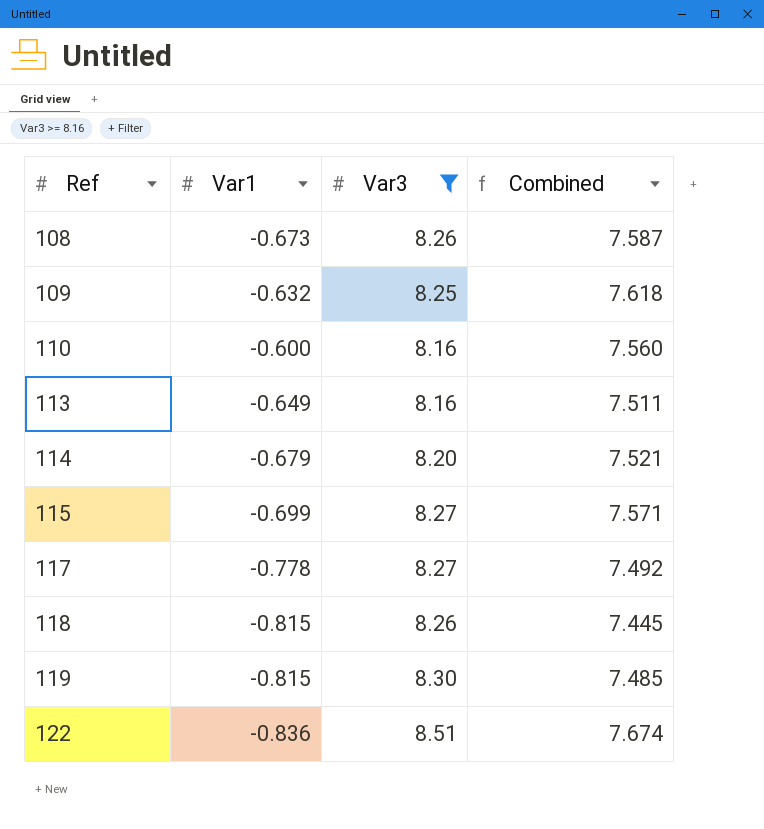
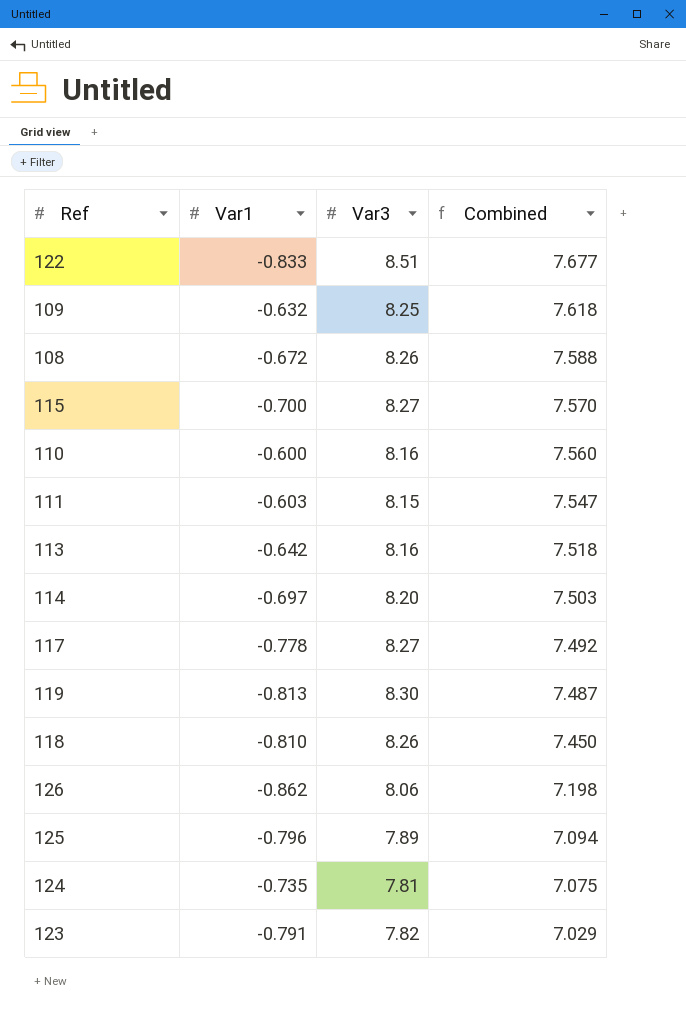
filter: Var3 >= 8.16 -> none
row order: Ref ascending -> Combined descending
122 | Var1: -0.836 -> -0.833
122 | Combined: 7.674 -> 7.677
108 | Var1: -0.673 -> -0.672
108 | Combined: 7.587 -> 7.588
115 | Var1: -0.699 -> -0.700
115 | Combined: 7.571 -> 7.570
113 | Var1: -0.649 -> -0.642
113 | Combined: 7.511 -> 7.518
114 | Var1: -0.679 -> -0.697
114 | Combined: 7.521 -> 7.503
119 | Var1: -0.815 -> -0.813
119 | Combined: 7.485 -> 7.487
118 | Var1: -0.815 -> -0.810
118 | Combined: 7.445 -> 7.450

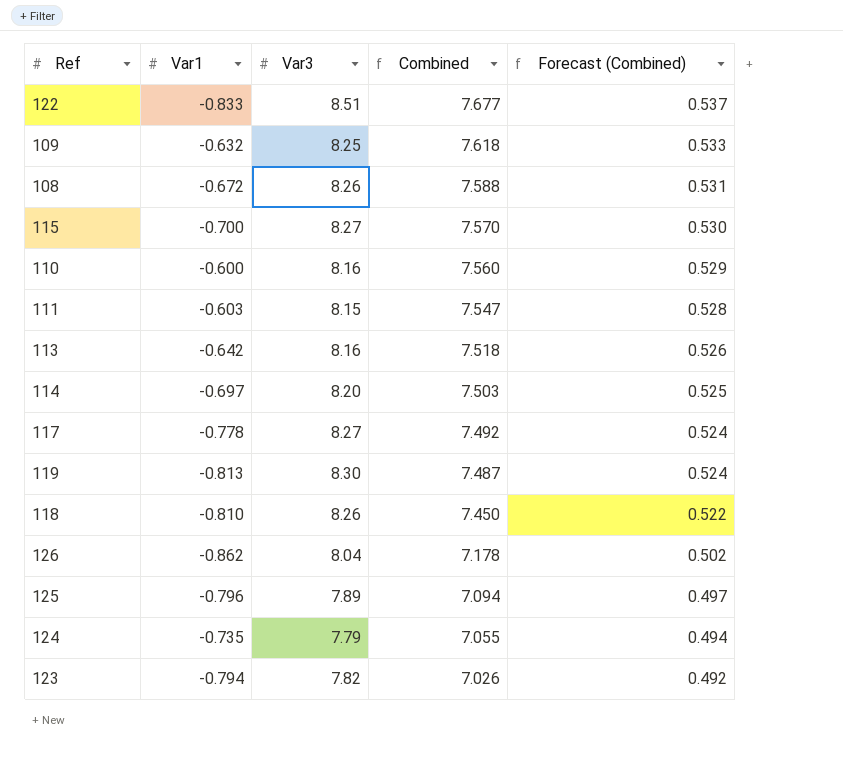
column Forecast (Combined) | formula: none -> [Combined] * 0.07
126 | Var3: 8.06 -> 8.04
126 | Combined: 7.198 -> 7.178
124 | Var3: 7.81 -> 7.79
124 | Combined: 7.075 -> 7.055
123 | Var1: -0.791 -> -0.794
123 | Combined: 7.029 -> 7.026

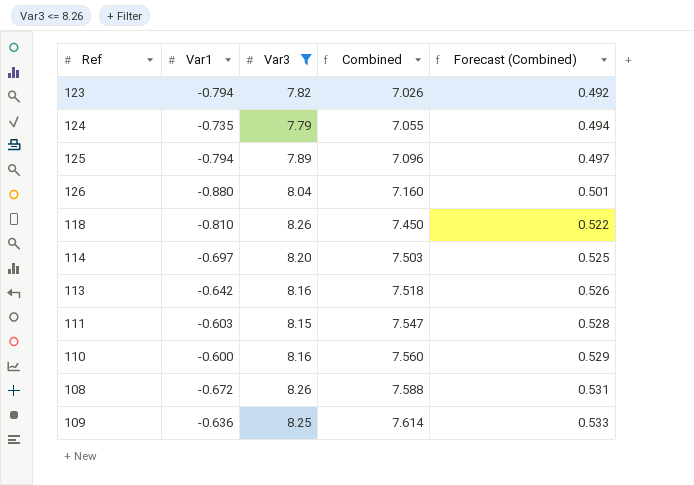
filter: none -> Var3 <= 8.26
row order: Combined descending -> Combined ascending
125 | Var1: -0.796 -> -0.794
125 | Combined: 7.094 -> 7.096
126 | Var1: -0.862 -> -0.880
126 | Combined: 7.178 -> 7.160
126 | Forecast (Combined): 0.502 -> 0.501
109 | Var1: -0.632 -> -0.636
109 | Combined: 7.618 -> 7.614

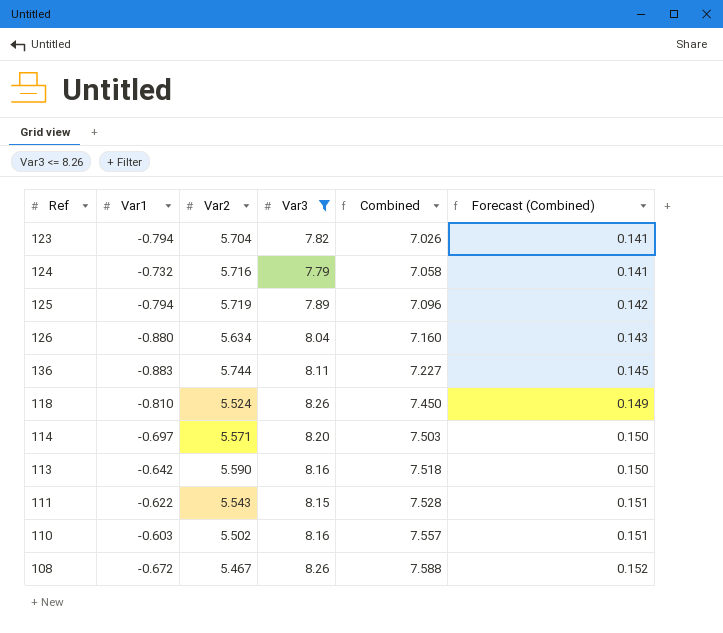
column Var2 | position: none -> 3
column Forecast (Combined) | formula: [Combined] * 0.07 -> [Combined] * 0.02
row 109: -0.636 | 8.25 | 7.614 | 0.533 -> none
124 | Var1: -0.735 -> -0.732
124 | Combined: 7.055 -> 7.058
row 136: none -> -0.883 | 5.744 | 8.11 | 7.227 | 0.145
111 | Var1: -0.603 -> -0.622
111 | Combined: 7.547 -> 7.528
110 | Var1: -0.600 -> -0.603
110 | Combined: 7.560 -> 7.557

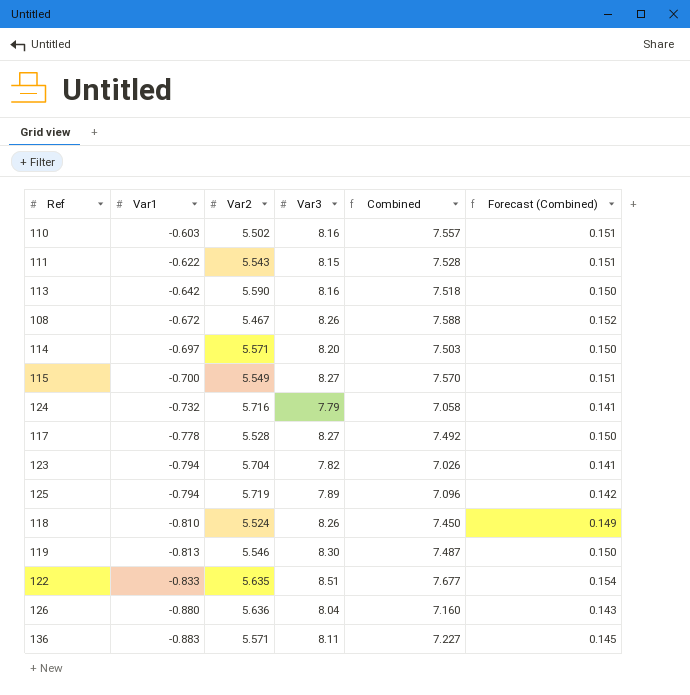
filter: Var3 <= 8.26 -> none
row order: Combined ascending -> Var1 descending
126 | Var2: 5.634 -> 5.636
136 | Var2: 5.744 -> 5.571

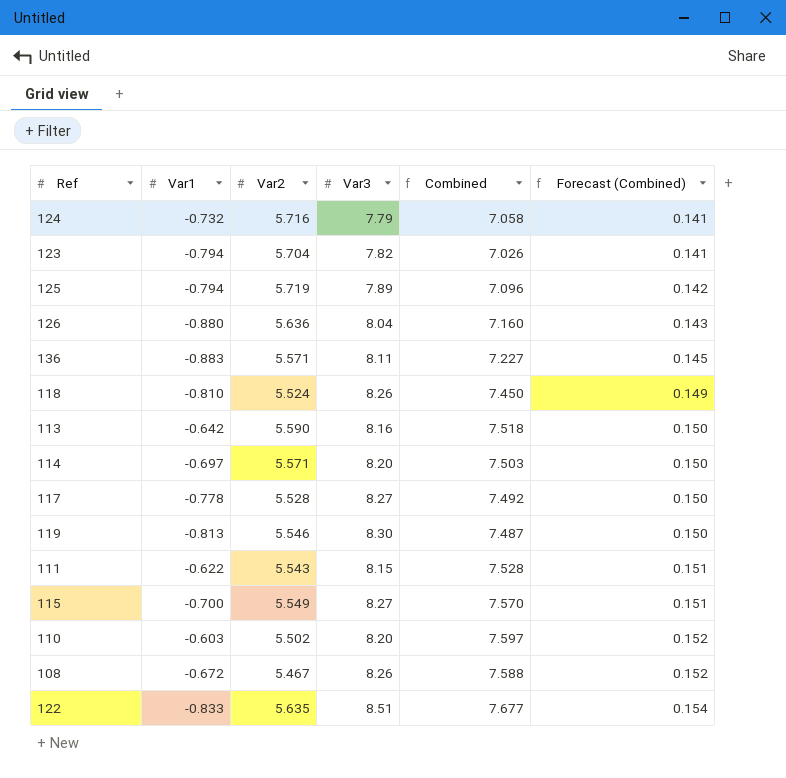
row order: Var1 descending -> Forecast (Combined) ascending
110 | Var3: 8.16 -> 8.20
110 | Combined: 7.557 -> 7.597
110 | Forecast (Combined): 0.151 -> 0.152

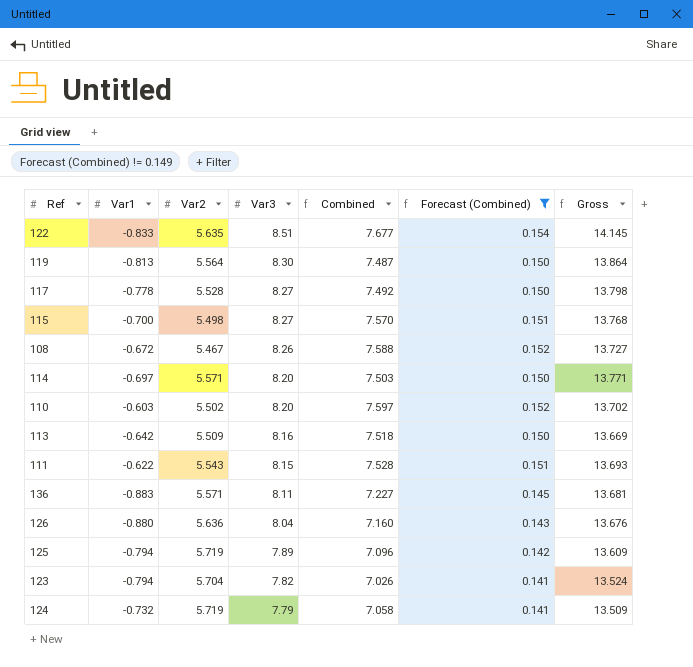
filter: none -> Forecast (Combined) != 0.149
row order: Forecast (Combined) ascending -> Var3 descending
column Gross | formula: none -> [Var2] + [Var3]
119 | Var2: 5.546 -> 5.564
115 | Var2: 5.549 -> 5.498
113 | Var2: 5.590 -> 5.509
124 | Var2: 5.716 -> 5.719

